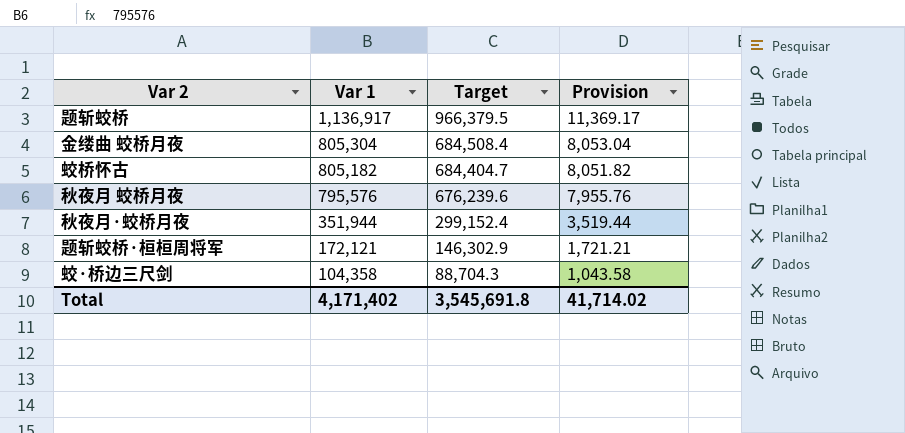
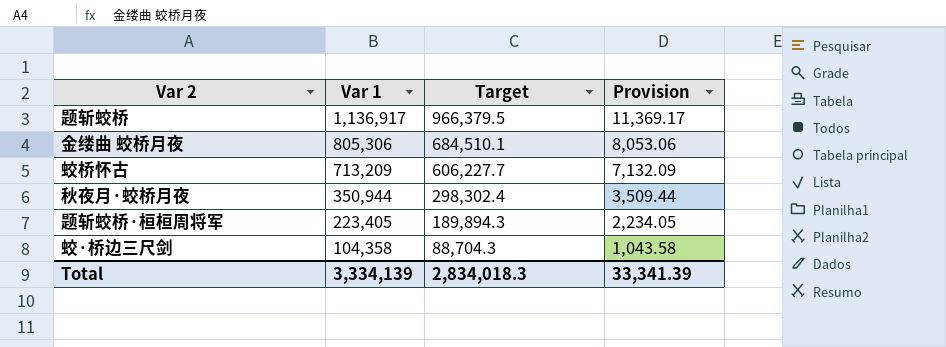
row 秋夜月 蛟桥月夜: 795,576 | 676,239.6 | 7,955.76 -> none
金缕曲 蛟桥月夜 | Var 1: 805,304 -> 805,306
金缕曲 蛟桥月夜 | Target: 684,508.4 -> 684,510.1
金缕曲 蛟桥月夜 | Provision: 8,053.04 -> 8,053.06
蛟桥怀古 | Var 1: 805,182 -> 713,209
蛟桥怀古 | Target: 684,404.7 -> 606,227.7
蛟桥怀古 | Provision: 8,051.82 -> 7,132.09
秋夜月·蛟桥月夜 | Var 1: 351,944 -> 350,944
秋夜月·蛟桥月夜 | Target: 299,152.4 -> 298,302.4
秋夜月·蛟桥月夜 | Provision: 3,519.44 -> 3,509.44
题斩蛟桥·桓桓周将军 | Var 1: 172,121 -> 223,405
题斩蛟桥·桓桓周将军 | Target: 146,302.9 -> 189,894.3
题斩蛟桥·桓桓周将军 | Provision: 1,721.21 -> 2,234.05
Total | Var 1: 4,171,402 -> 3,334,139
Total | Target: 3,545,691.8 -> 2,834,018.3
Total | Provision: 41,714.02 -> 33,341.39

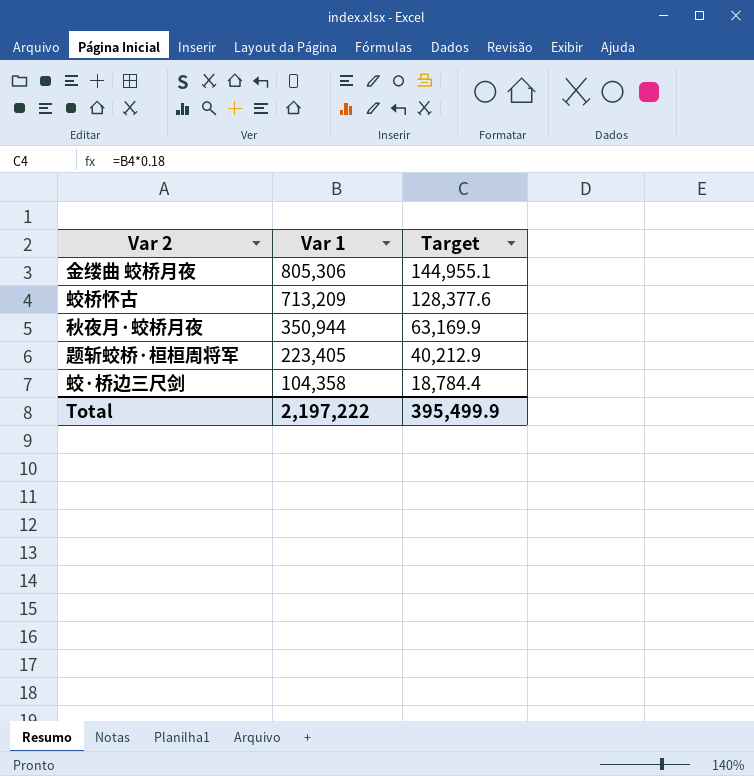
column Provision | formula: [Var 1] * 0.01 -> none
column Target | formula: [Var 1] * 0.85 -> [Var 1] * 0.18
row 题斩蛟桥: 1,136,917 | 966,379.5 | 11,369.17 -> none
Total | Var 1: 3,334,139 -> 2,197,222
Total | Target: 2,834,018.3 -> 395,499.9

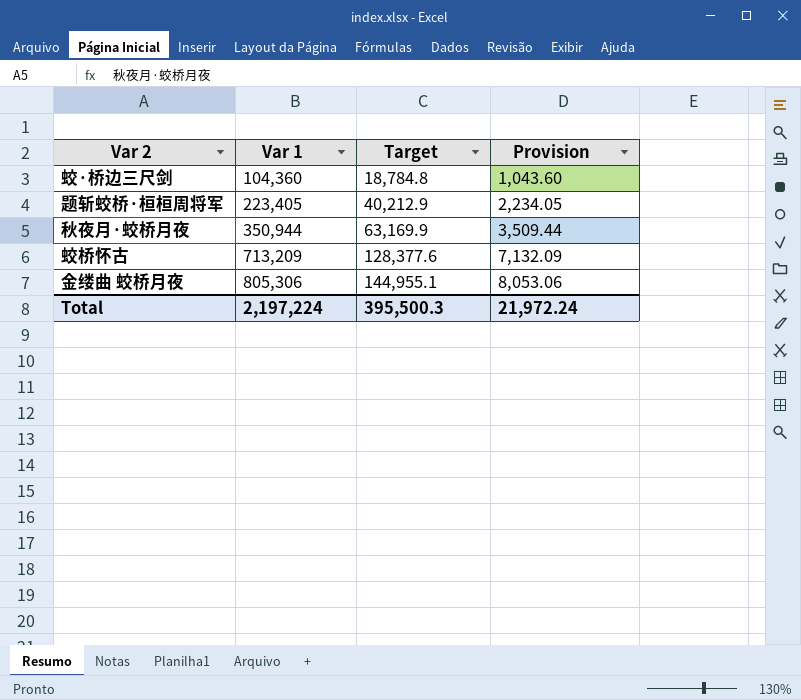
row order: Var 1 descending -> Var 1 ascending
column Provision | formula: none -> [Var 1] * 0.01
蛟·桥边三尺剑 | Var 1: 104,358 -> 104,360
蛟·桥边三尺剑 | Target: 18,784.4 -> 18,784.8
Total | Var 1: 2,197,222 -> 2,197,224
Total | Target: 395,499.9 -> 395,500.3

